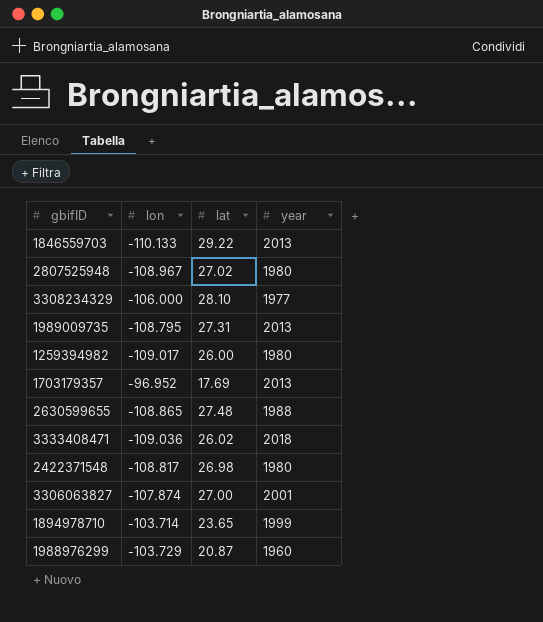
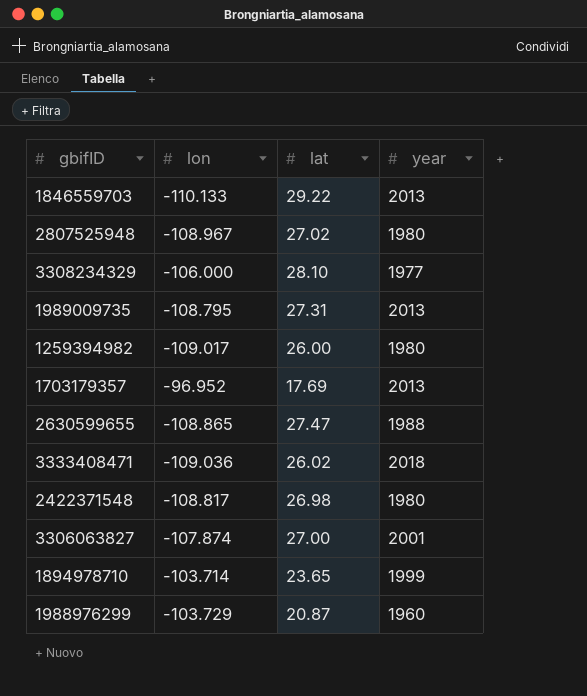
2630599655 | lat: 27.48 -> 27.47

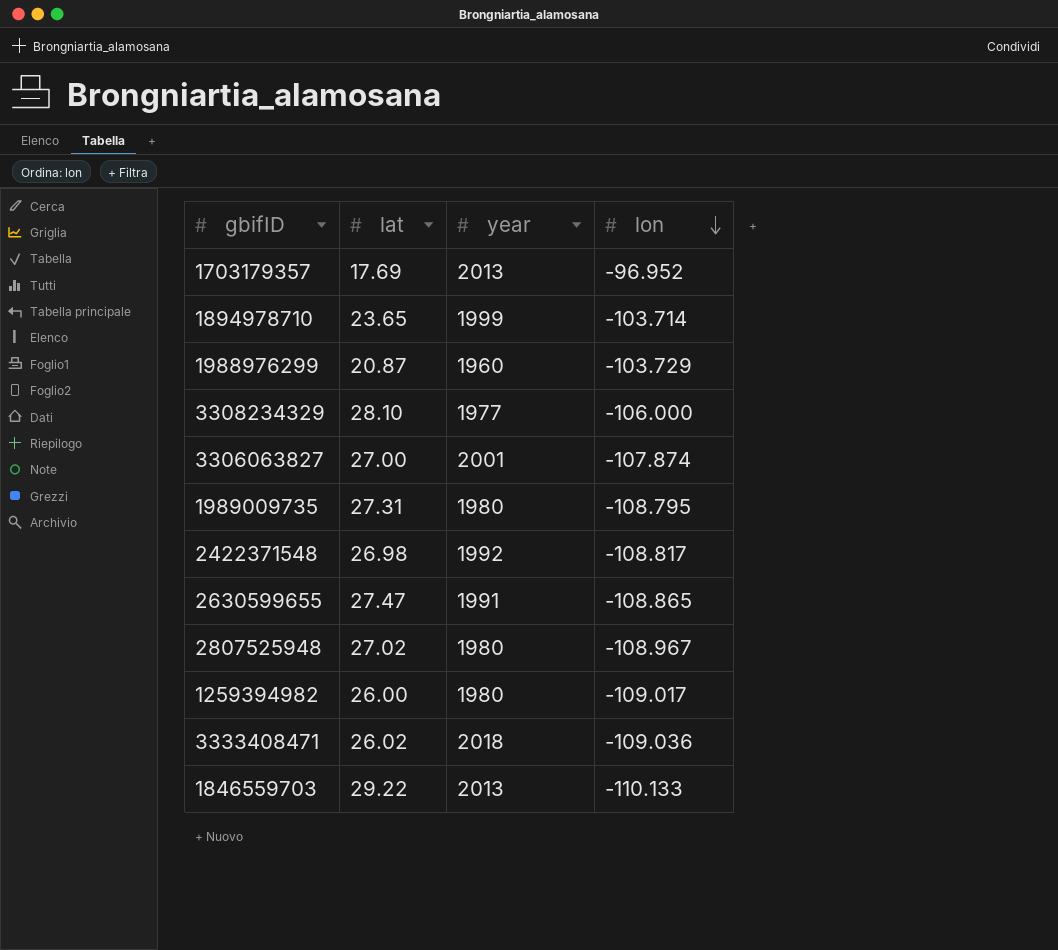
row order: none -> lon descending
column lon | position: 2 -> 4
1989009735 | year: 2013 -> 1980
2422371548 | year: 1980 -> 1992
2630599655 | year: 1988 -> 1991

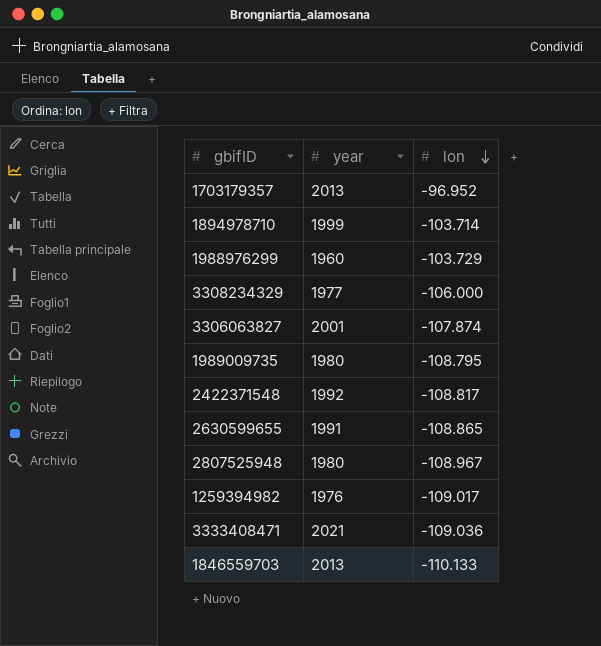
column lat | position: 2 -> none
1259394982 | year: 1980 -> 1976
3333408471 | year: 2018 -> 2021

